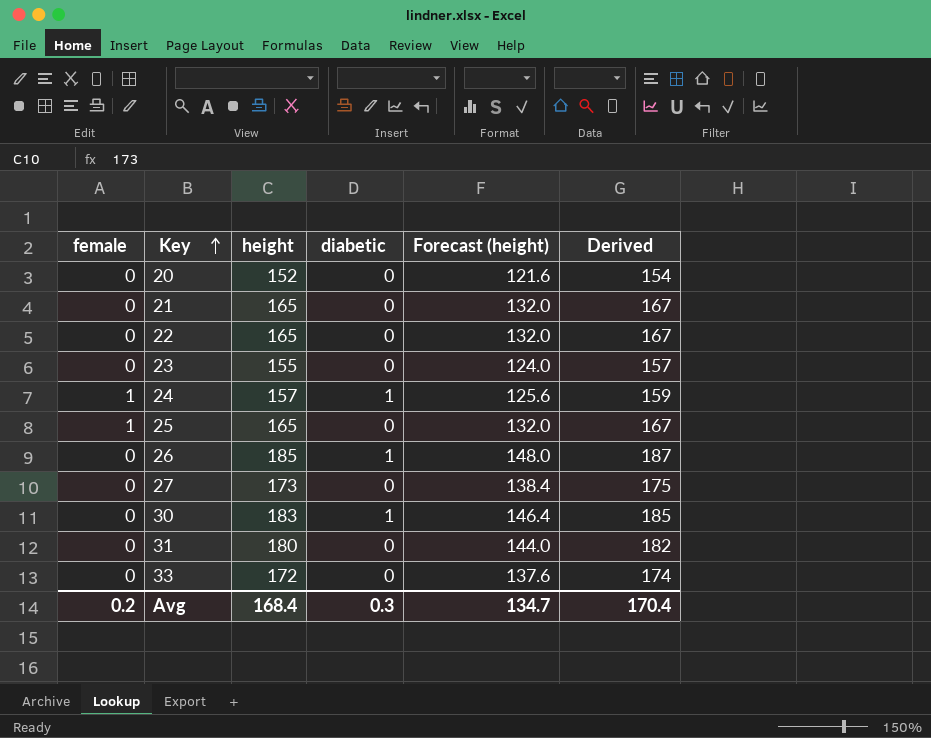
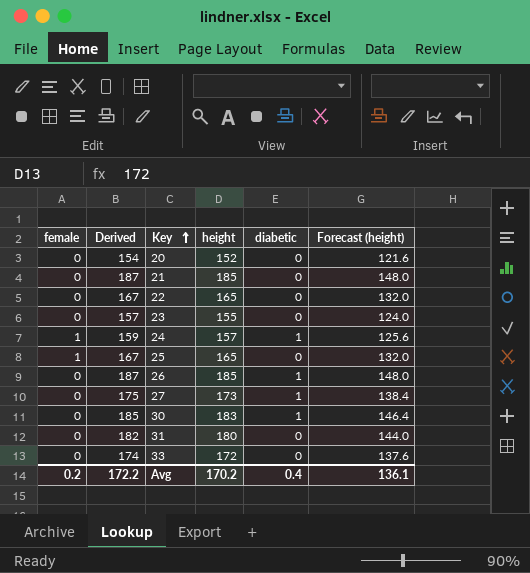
column Derived | position: 6 -> 2
21 | Derived: 167 -> 187
21 | height: 165 -> 185
21 | Forecast (height): 132.0 -> 148.0
27 | diabetic: 0 -> 1
Avg | Derived: 170.4 -> 172.2
Avg | height: 168.4 -> 170.2
Avg | diabetic: 0.3 -> 0.4
Avg | Forecast (height): 134.7 -> 136.1

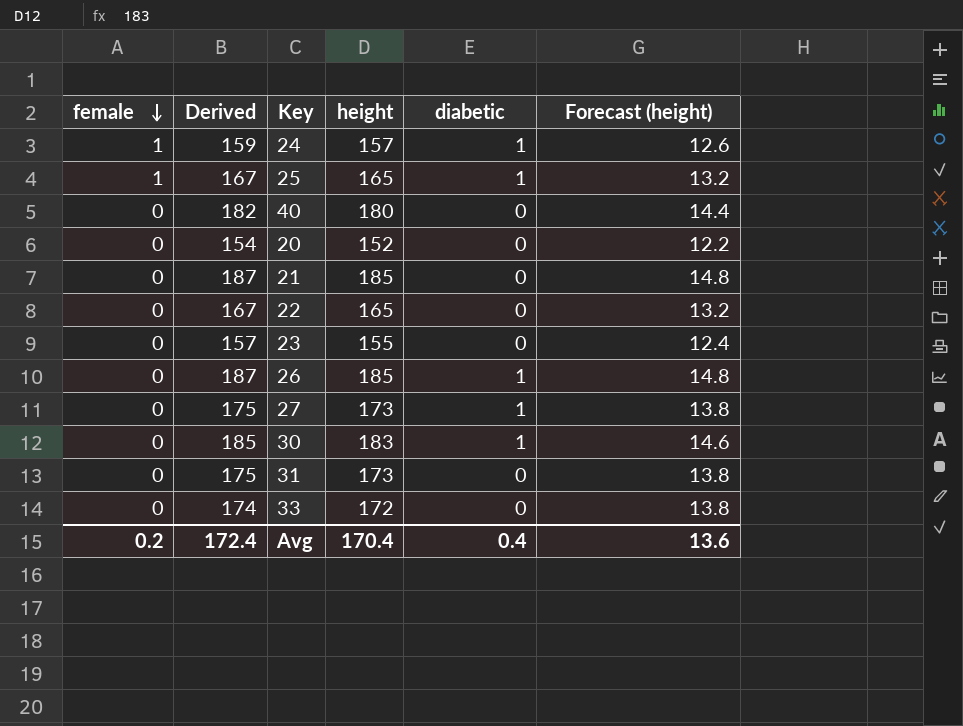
row order: Key ascending -> female descending
column Forecast (height) | formula: [height] * 0.8 -> [height] * 0.08
25 | diabetic: 0 -> 1
row 40: none -> 0 | 182 | 180 | 0 | 14.4
31 | Derived: 182 -> 175
31 | height: 180 -> 173
Avg | Derived: 172.2 -> 172.4
Avg | height: 170.2 -> 170.4
Avg | Forecast (height): 136.1 -> 13.6

